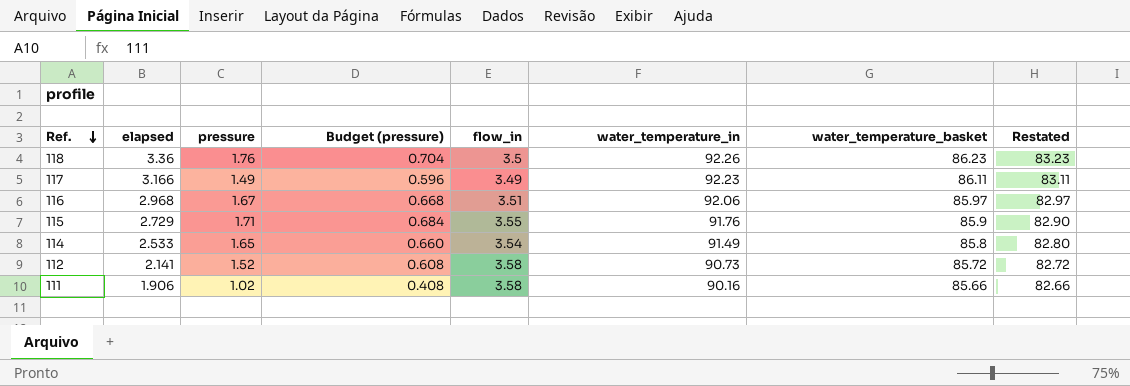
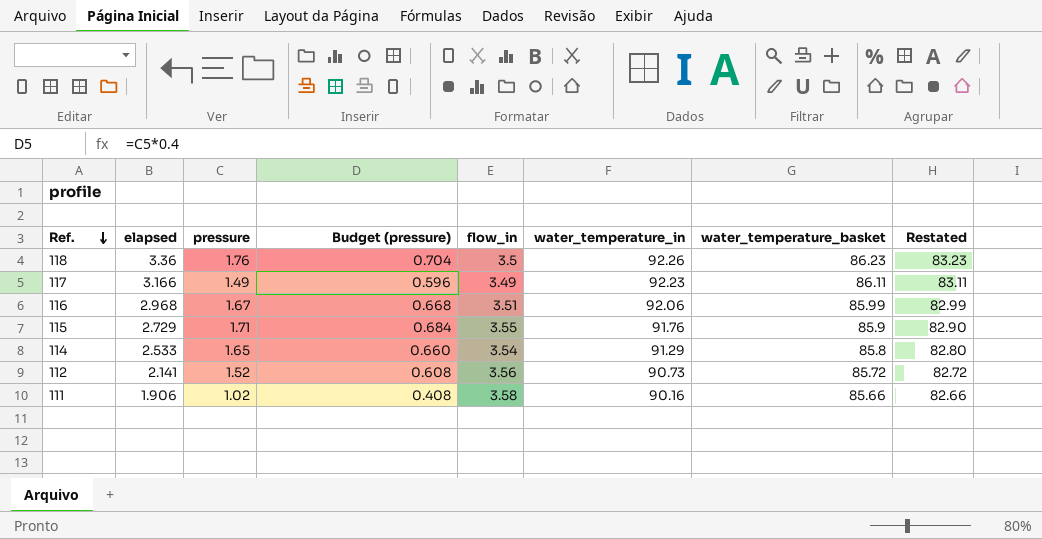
116 | water_temperature_basket: 85.97 -> 85.99
116 | Restated: 82.97 -> 82.99
114 | water_temperature_in: 91.49 -> 91.29
112 | flow_in: 3.58 -> 3.56

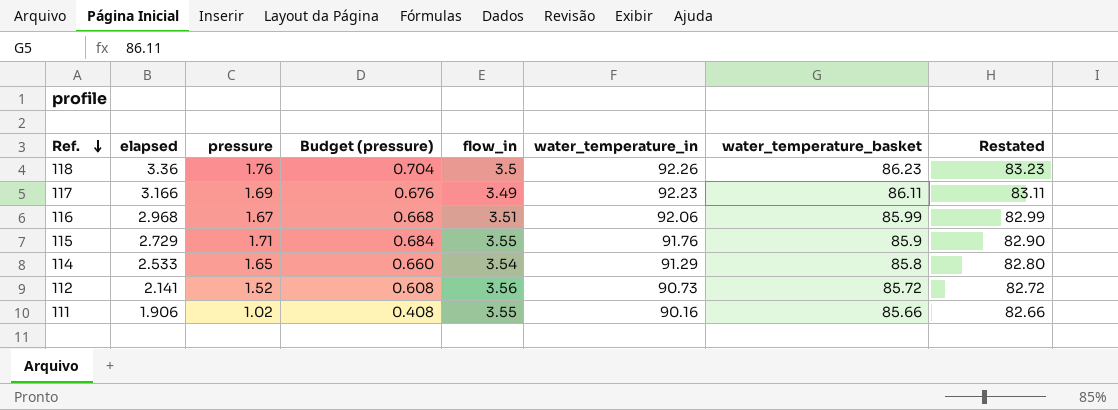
117 | pressure: 1.49 -> 1.69
117 | Budget (pressure): 0.596 -> 0.676
111 | flow_in: 3.58 -> 3.55

